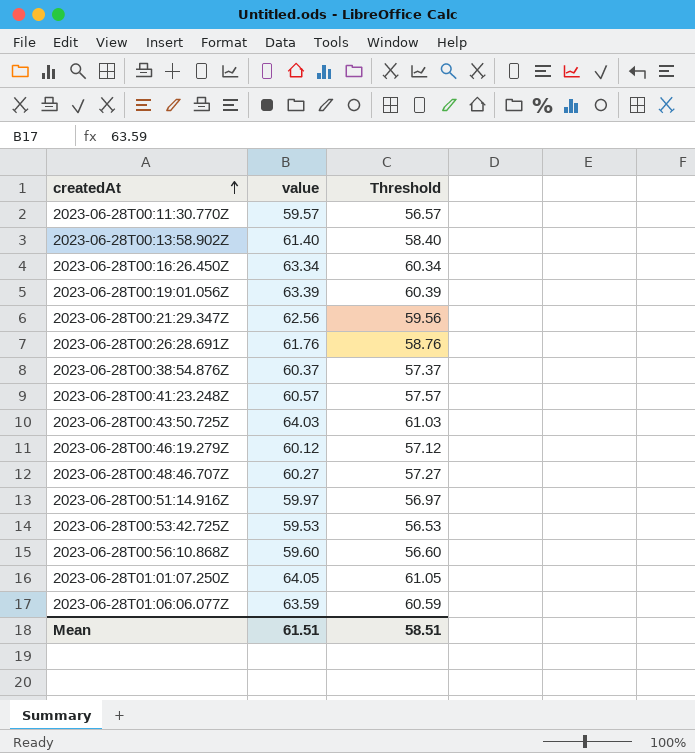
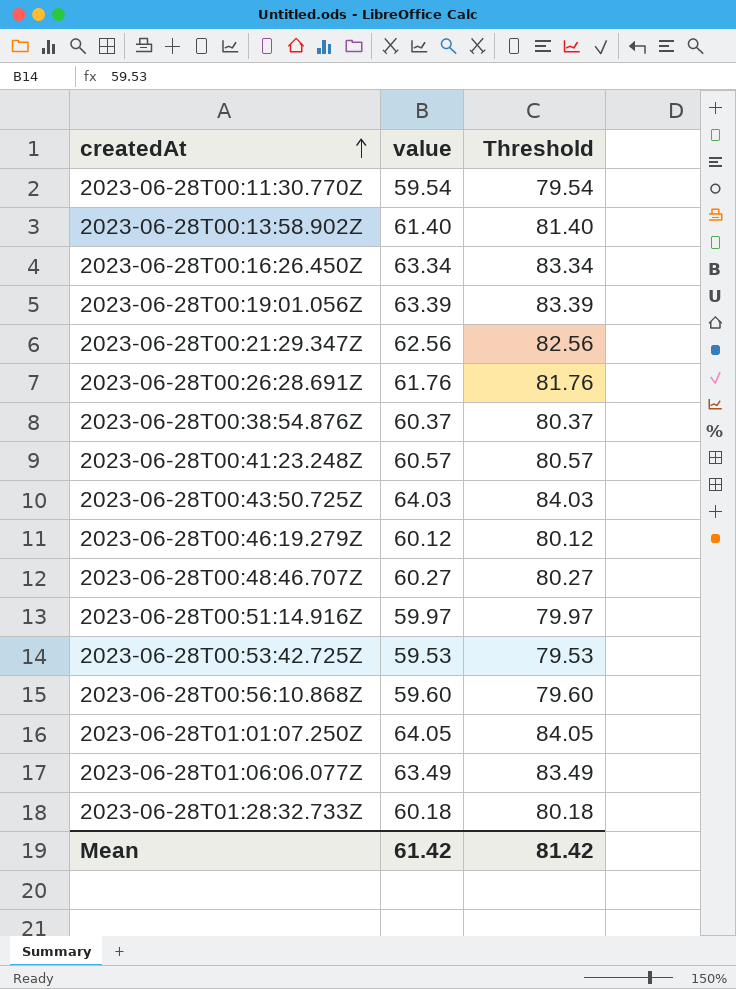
column Threshold | formula: [value] - 3 -> [value] + 20
2023-06-28T00:11:30.770Z | value: 59.57 -> 59.54
2023-06-28T01:06:06.077Z | value: 63.59 -> 63.49
row 2023-06-28T01:28:32.733Z: none -> 60.18 | 80.18
Mean | value: 61.51 -> 61.42
Mean | Threshold: 58.51 -> 81.42

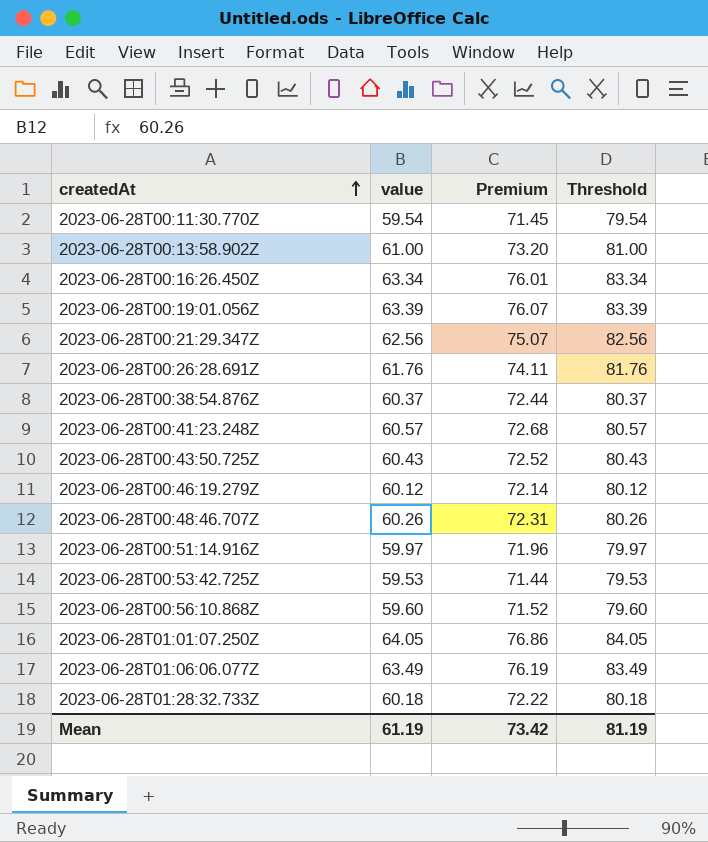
column Premium | formula: none -> [value] * 1.2
2023-06-28T00:13:58.902Z | value: 61.40 -> 61.00
2023-06-28T00:13:58.902Z | Threshold: 81.40 -> 81.00
2023-06-28T00:43:50.725Z | value: 64.03 -> 60.43
2023-06-28T00:43:50.725Z | Threshold: 84.03 -> 80.43
2023-06-28T00:48:46.707Z | value: 60.27 -> 60.26
2023-06-28T00:48:46.707Z | Threshold: 80.27 -> 80.26
Mean | value: 61.42 -> 61.19
Mean | Threshold: 81.42 -> 81.19

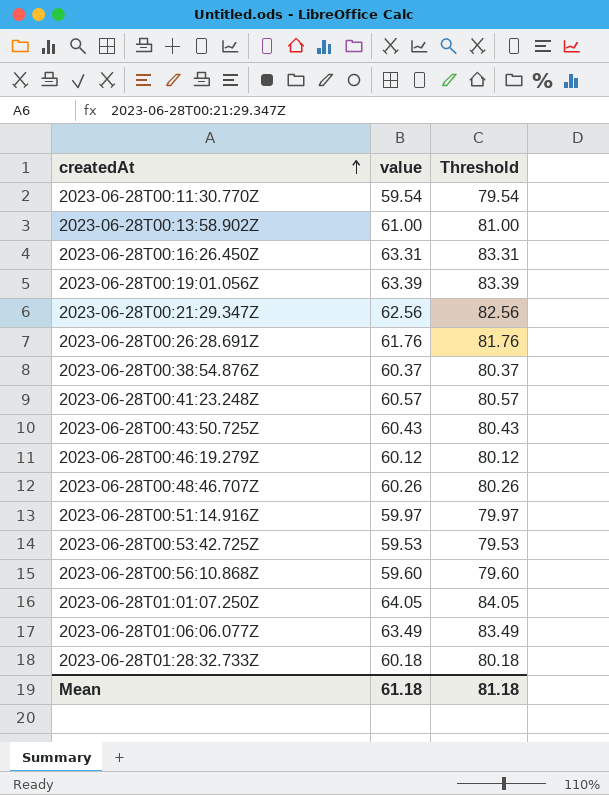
column Premium | formula: [value] * 1.2 -> none
2023-06-28T00:16:26.450Z | value: 63.34 -> 63.31
2023-06-28T00:16:26.450Z | Threshold: 83.34 -> 83.31
Mean | value: 61.19 -> 61.18
Mean | Threshold: 81.19 -> 81.18

